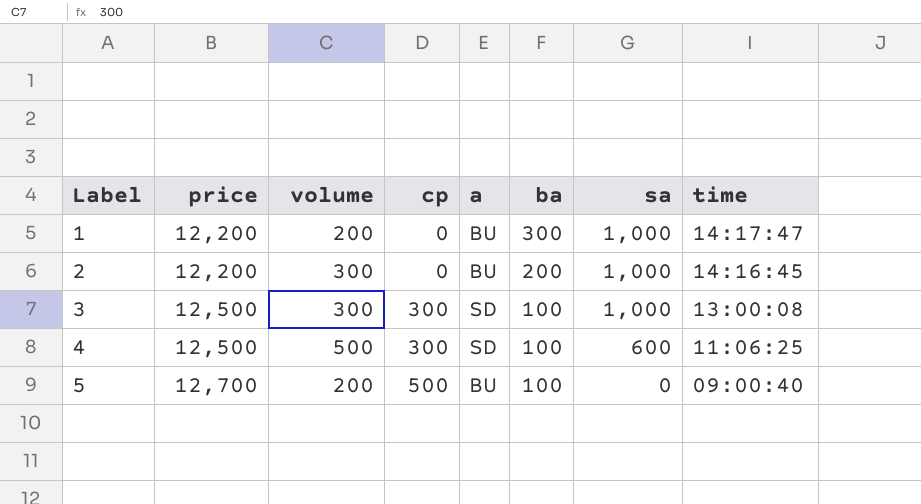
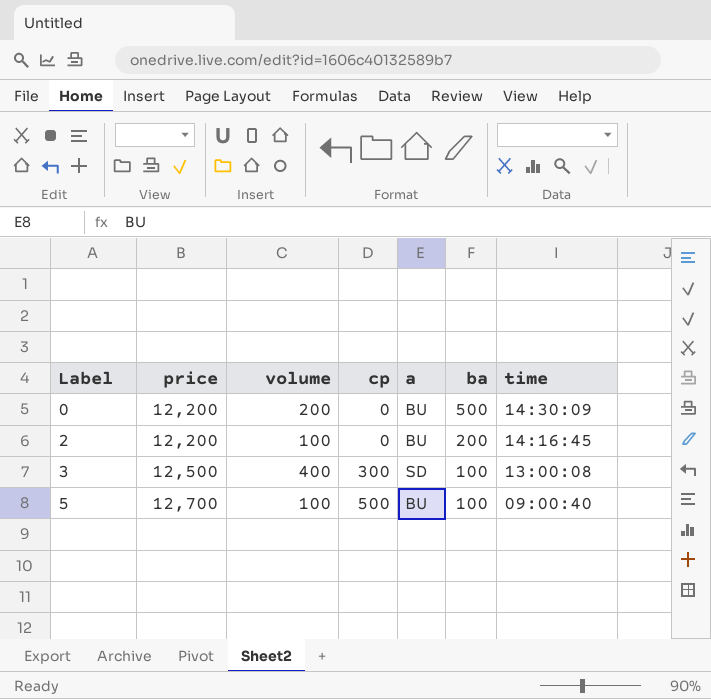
column sa | position: 7 -> none
row 1: 12,200 | 200 | 0 | BU | 300 | 1,000 | 14:17:47 -> none
row 4: 12,500 | 500 | 300 | SD | 100 | 600 | 11:06:25 -> none
row 0: none -> 12,200 | 200 | 0 | BU | 500 | 14:30:09
2 | volume: 300 -> 100
3 | volume: 300 -> 400
5 | volume: 200 -> 100

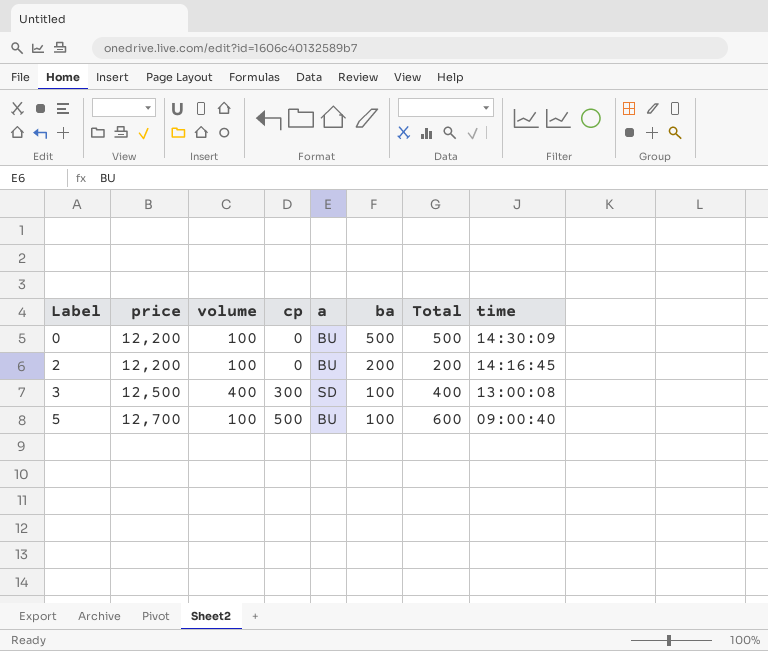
column Total | formula: none -> [cp] + [ba]
0 | volume: 200 -> 100

